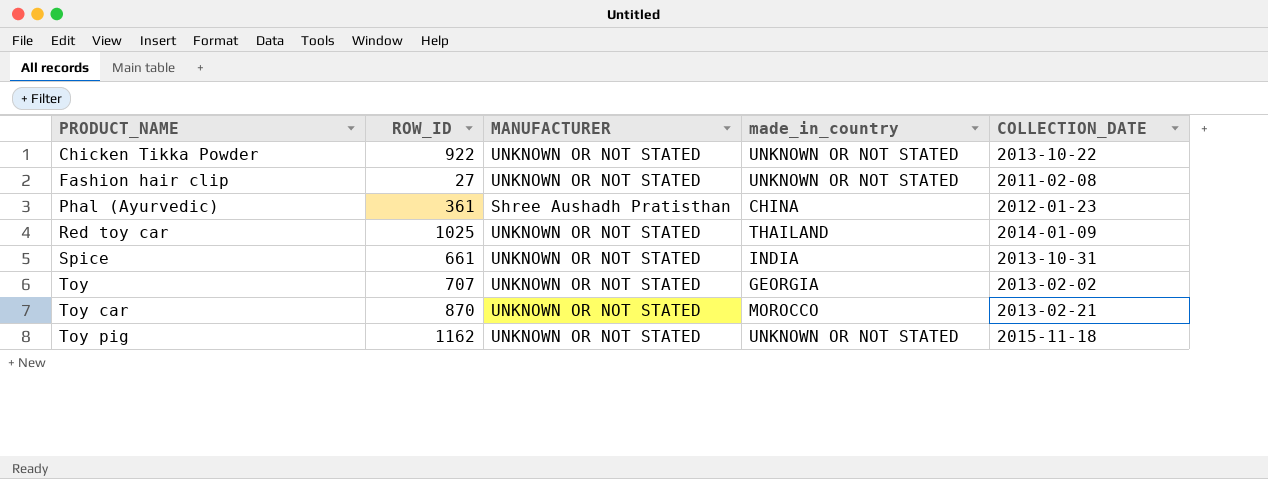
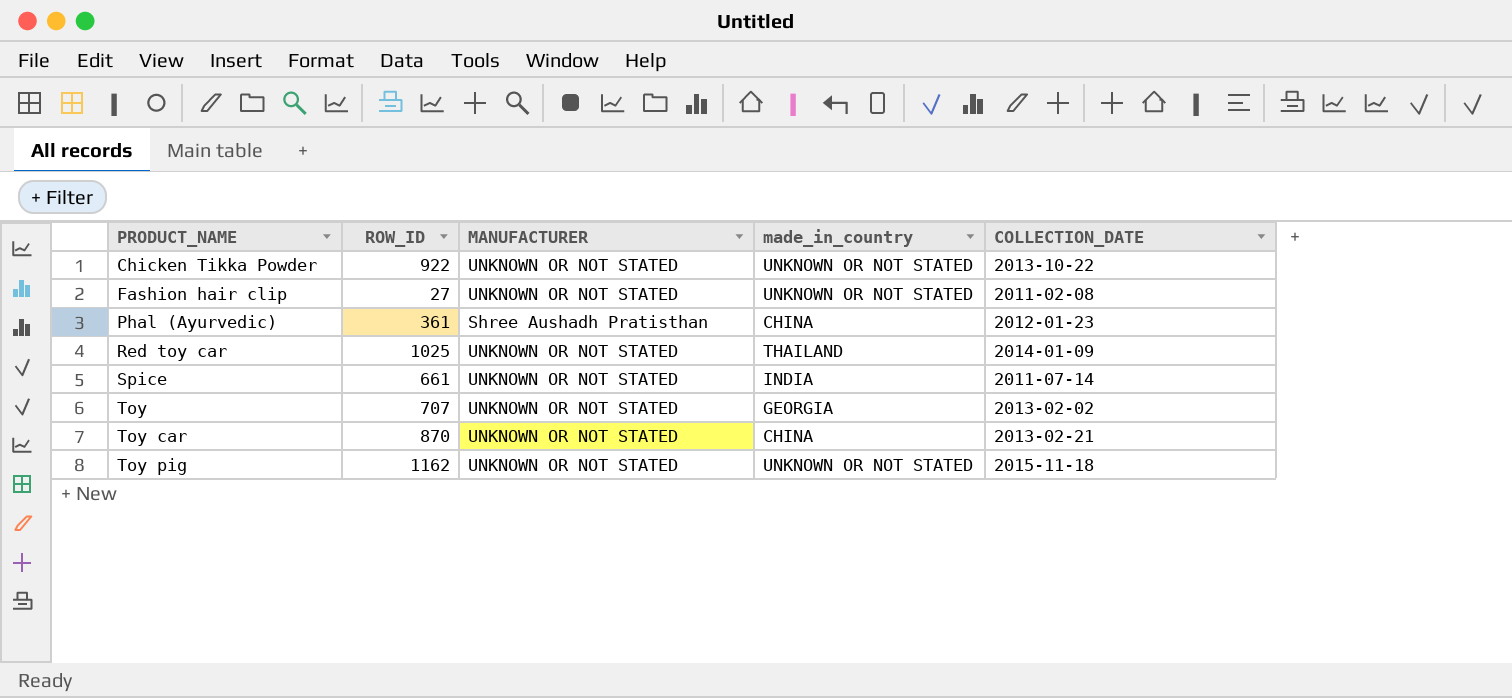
Spice | COLLECTION_DATE: 2013-10-31 -> 2011-07-14
Toy car | made_in_country: MOROCCO -> CHINA

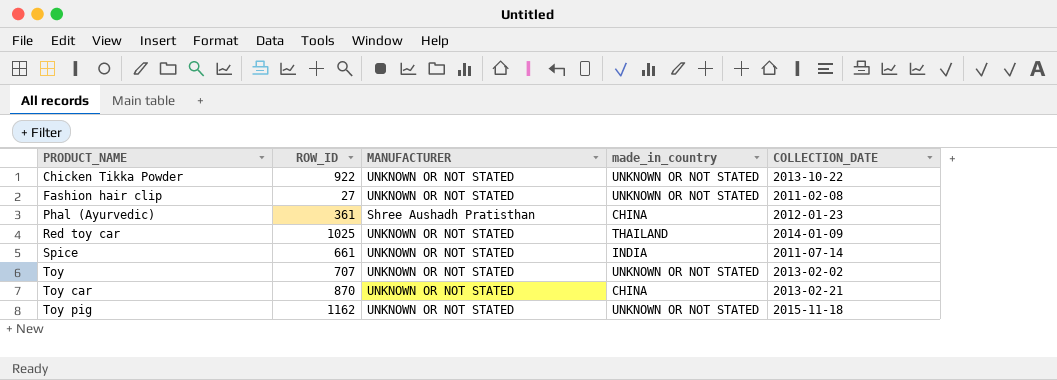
Toy | made_in_country: GEORGIA -> UNKNOWN OR NOT STATED

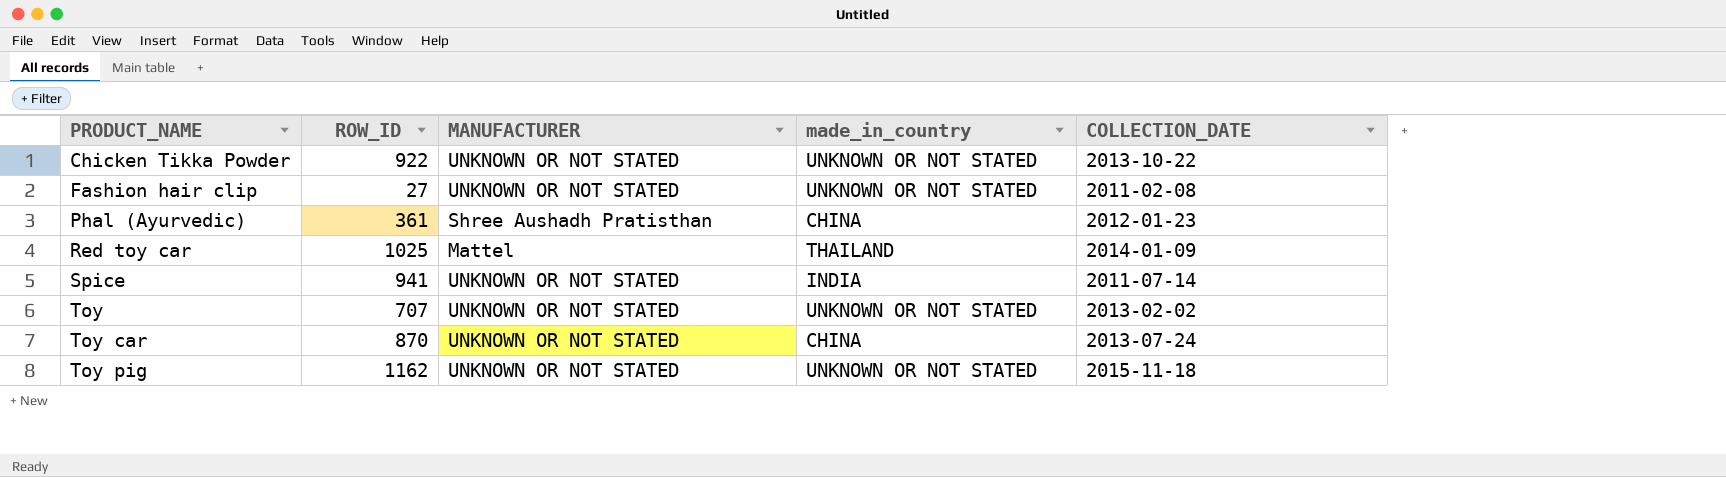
Red toy car | MANUFACTURER: UNKNOWN OR NOT STATED -> Mattel
Spice | ROW_ID: 661 -> 941
Toy car | COLLECTION_DATE: 2013-02-21 -> 2013-07-24

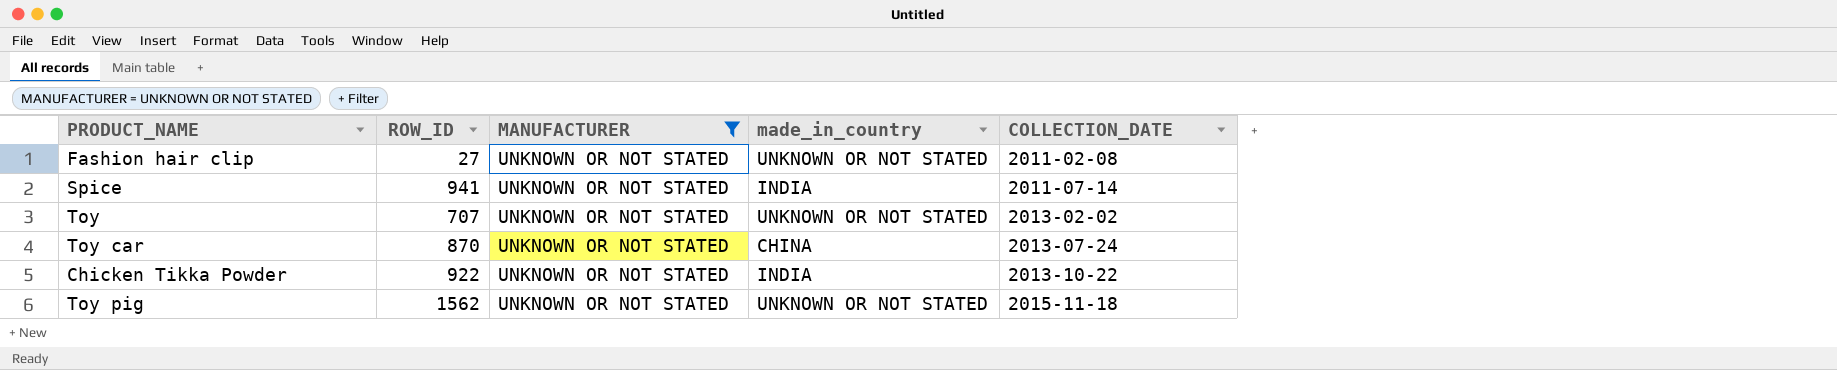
filter: none -> MANUFACTURER = UNKNOWN OR NOT STATED
row order: PRODUCT_NAME ascending -> COLLECTION_DATE ascending
Chicken Tikka Powder | made_in_country: UNKNOWN OR NOT STATED -> INDIA
Toy pig | ROW_ID: 1162 -> 1562

